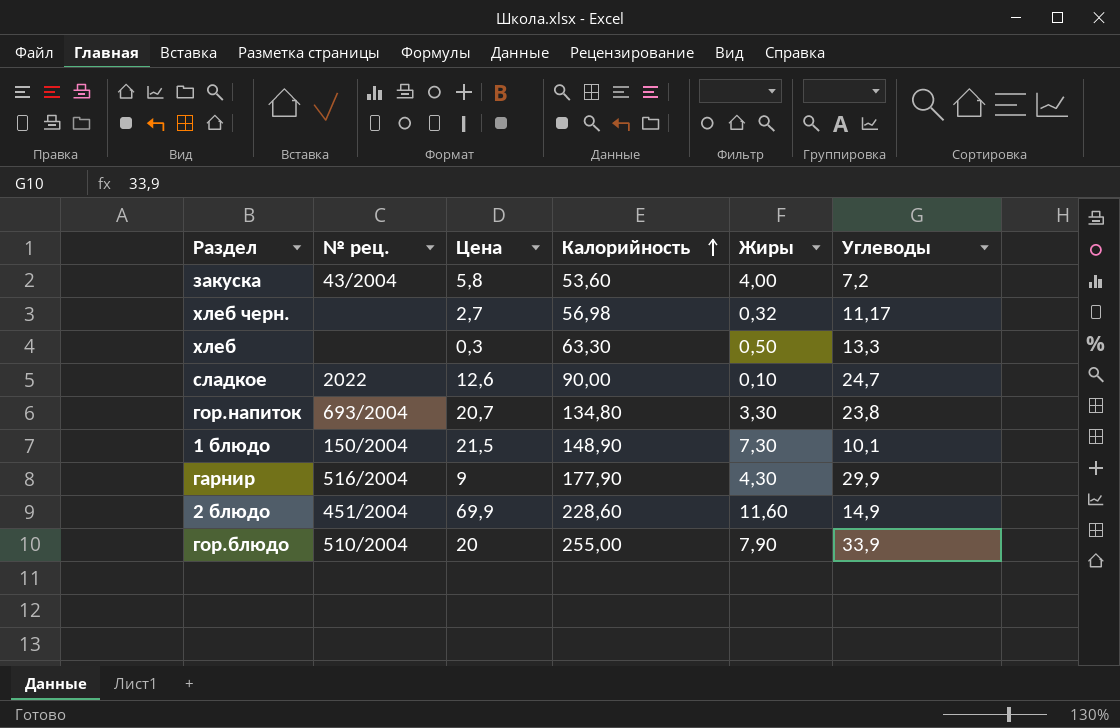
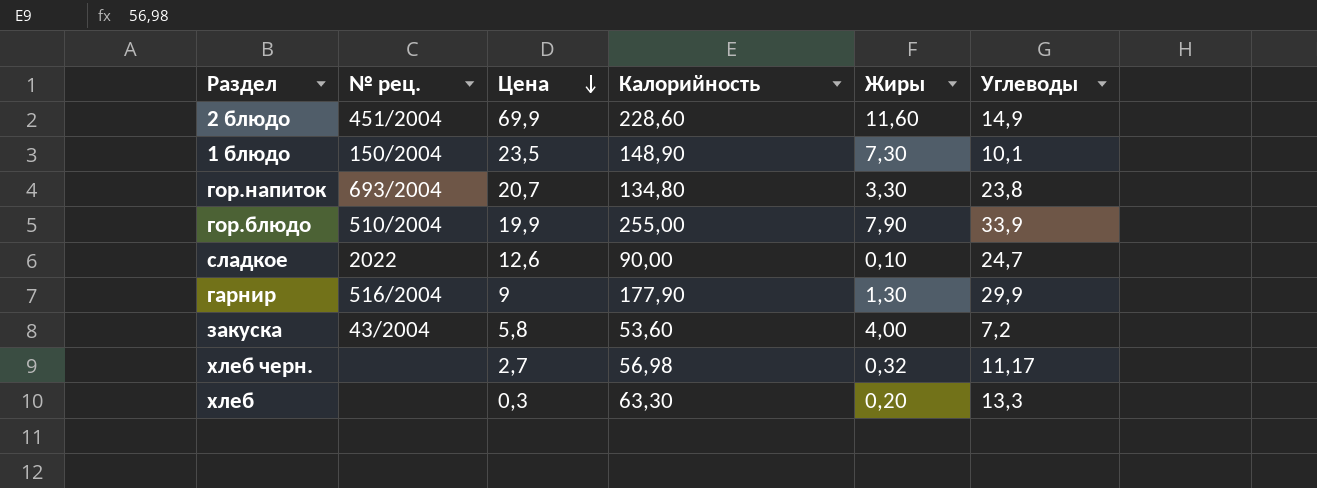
row order: Калорийность ascending -> Цена descending
1 блюдо | Цена: 21,5 -> 23,5
гор.блюдо | Цена: 20 -> 19,9
гарнир | Жиры: 4,30 -> 1,30
хлеб | Жиры: 0,50 -> 0,20

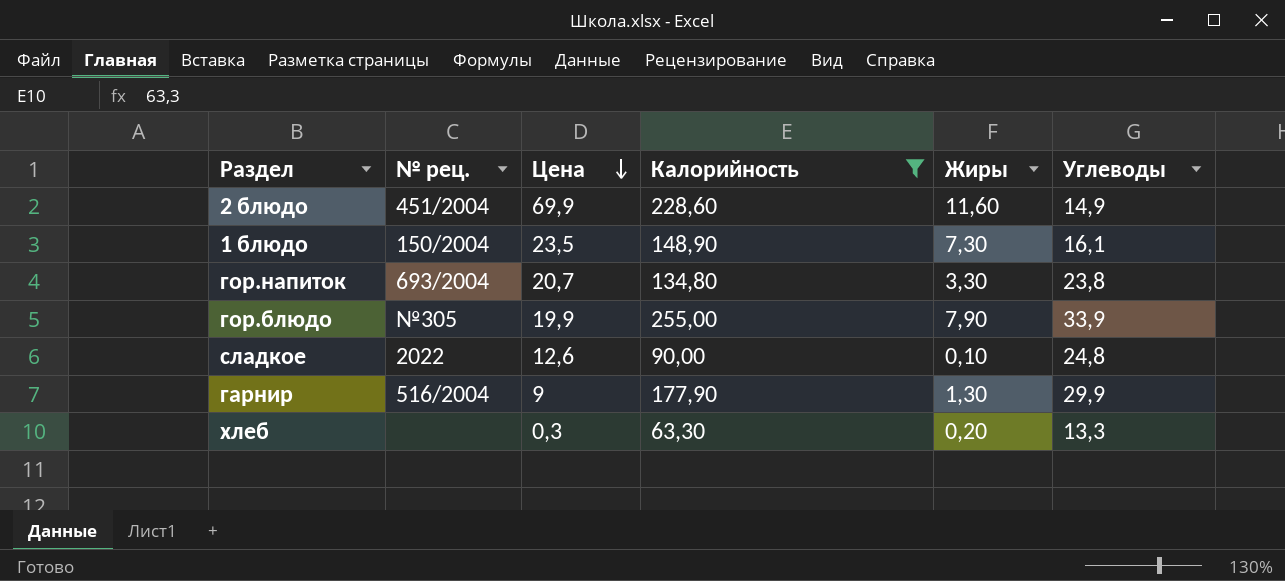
filter: none -> Калорийность >= 63,30
1 блюдо | Углеводы: 10,1 -> 16,1
гор.блюдо | № рец.: 510/2004 -> №305
сладкое | Углеводы: 24,7 -> 24,8

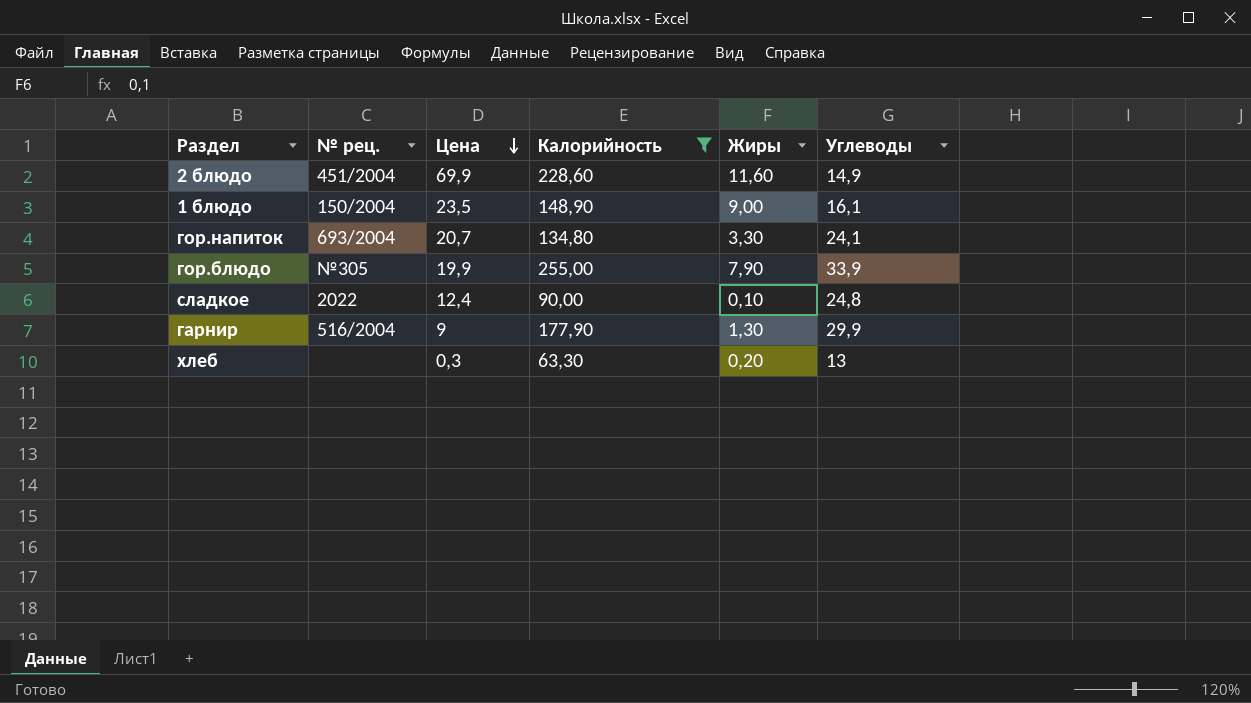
1 блюдо | Жиры: 7,30 -> 9,00
гор.напиток | Углеводы: 23,8 -> 24,1
сладкое | Цена: 12,6 -> 12,4
хлеб | Углеводы: 13,3 -> 13

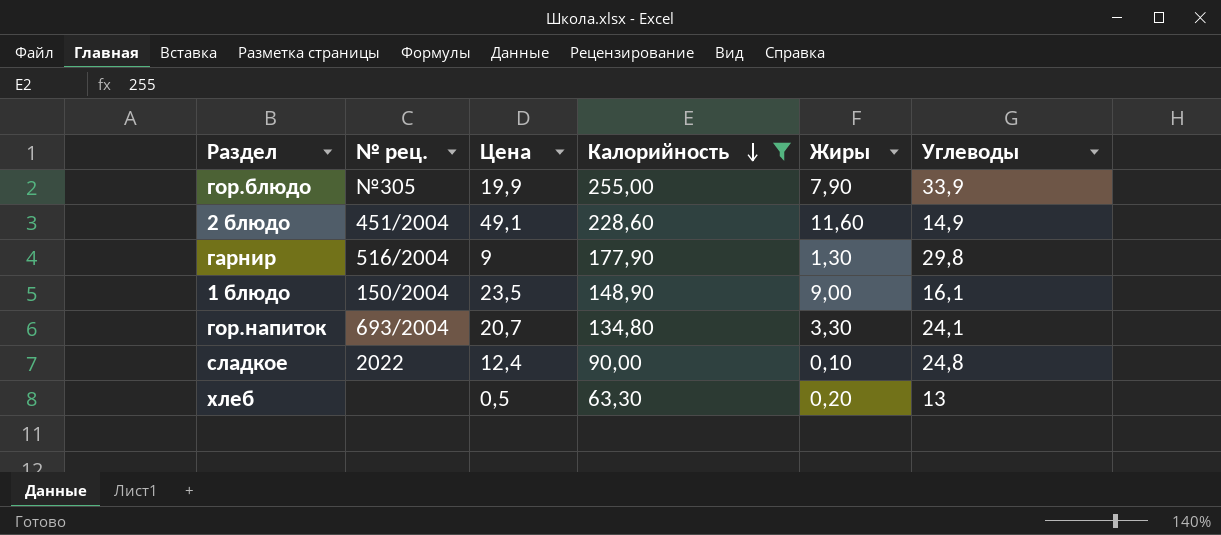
row order: Цена descending -> Калорийность descending
2 блюдо | Цена: 69,9 -> 49,1
гарнир | Углеводы: 29,9 -> 29,8
хлеб | Цена: 0,3 -> 0,5

